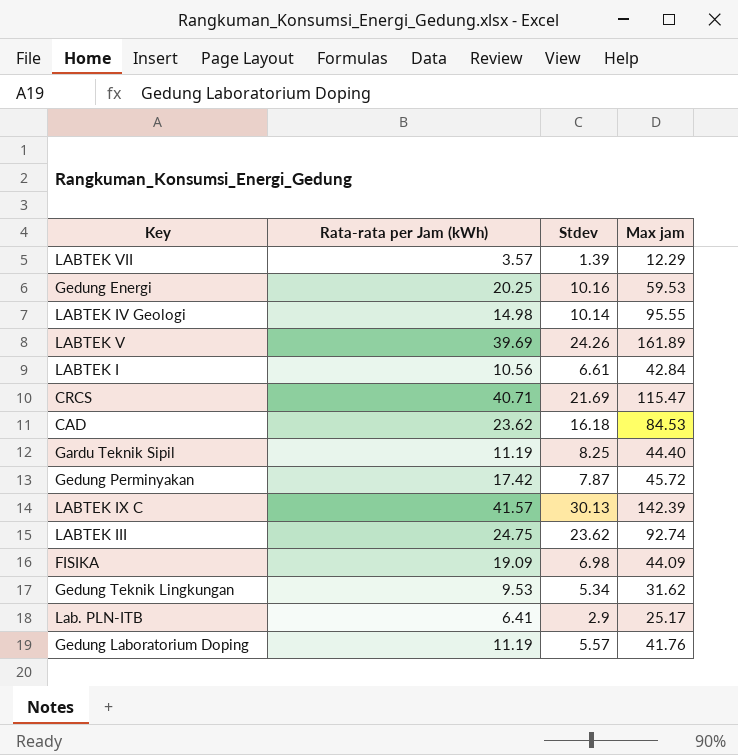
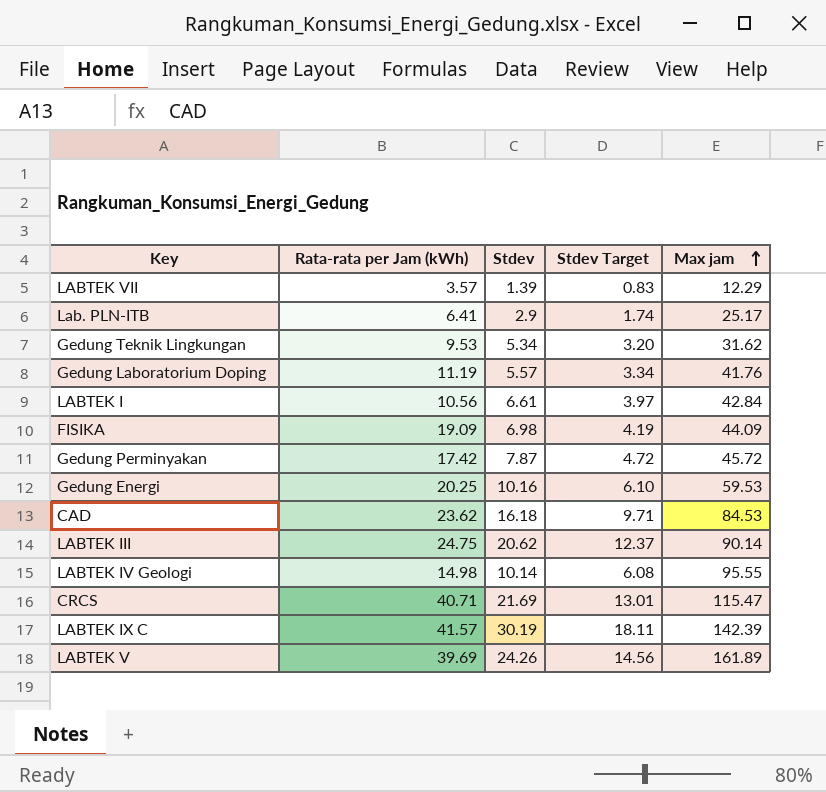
row order: none -> Max jam ascending
column Stdev Target | formula: none -> [Stdev] * 0.6
row Gardu Teknik Sipil: 11.19 | 8.25 | 44.40 -> none
LABTEK III | Stdev: 23.62 -> 20.62
LABTEK III | Max jam: 92.74 -> 90.14
LABTEK IX C | Stdev: 30.13 -> 30.19

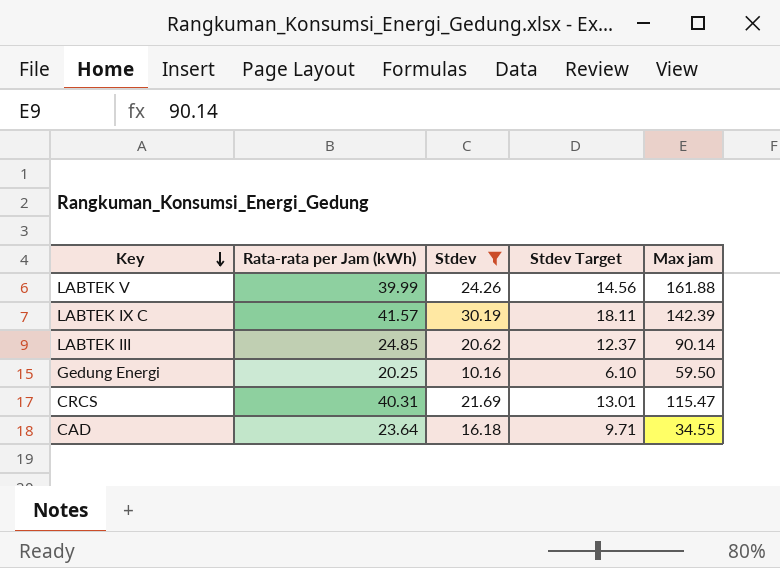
filter: none -> Stdev >= 10.16
row order: Max jam ascending -> Key descending
LABTEK V | Rata-rata per Jam (kWh): 39.69 -> 39.99
LABTEK V | Max jam: 161.89 -> 161.88
LABTEK III | Rata-rata per Jam (kWh): 24.75 -> 24.85
Gedung Energi | Max jam: 59.53 -> 59.50
CRCS | Rata-rata per Jam (kWh): 40.71 -> 40.31
CAD | Rata-rata per Jam (kWh): 23.62 -> 23.64
CAD | Max jam: 84.53 -> 34.55

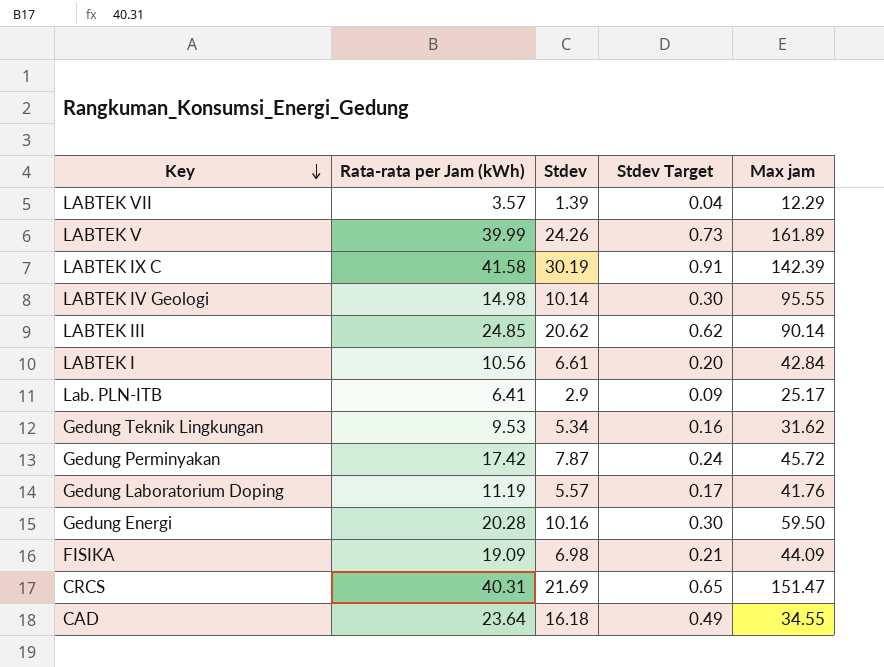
filter: Stdev >= 10.16 -> none
column Stdev Target | formula: [Stdev] * 0.6 -> [Stdev] * 0.03
LABTEK V | Max jam: 161.88 -> 161.89
LABTEK IX C | Rata-rata per Jam (kWh): 41.57 -> 41.58
Gedung Energi | Rata-rata per Jam (kWh): 20.25 -> 20.28
CRCS | Max jam: 115.47 -> 151.47

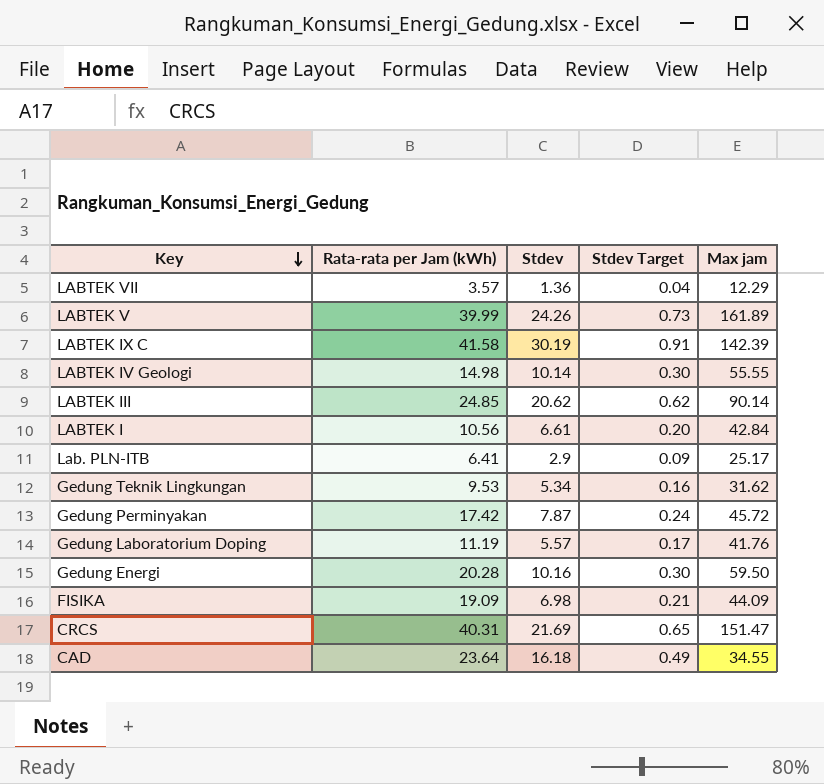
LABTEK VII | Stdev: 1.39 -> 1.36
LABTEK IV Geologi | Max jam: 95.55 -> 55.55

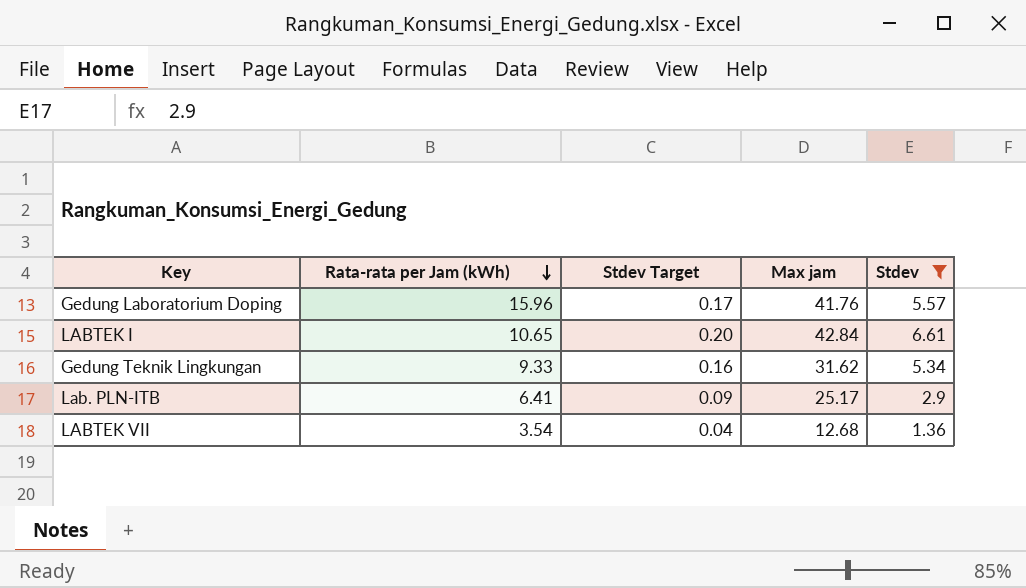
filter: none -> Stdev <= 6.61
row order: Key descending -> Rata-rata per Jam (kWh) descending
column Stdev | position: 3 -> 5
Gedung Laboratorium Doping | Rata-rata per Jam (kWh): 11.19 -> 15.96
LABTEK I | Rata-rata per Jam (kWh): 10.56 -> 10.65
Gedung Teknik Lingkungan | Rata-rata per Jam (kWh): 9.53 -> 9.33
LABTEK VII | Rata-rata per Jam (kWh): 3.57 -> 3.54
LABTEK VII | Max jam: 12.29 -> 12.68

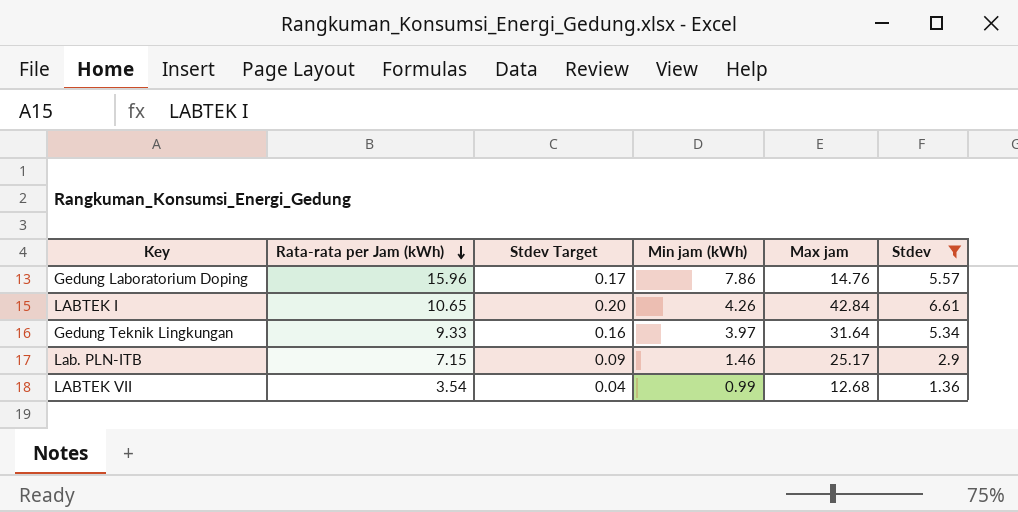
column Min jam (kWh) | position: none -> 4
Gedung Laboratorium Doping | Max jam: 41.76 -> 14.76
Gedung Teknik Lingkungan | Max jam: 31.62 -> 31.64
Lab. PLN-ITB | Rata-rata per Jam (kWh): 6.41 -> 7.15

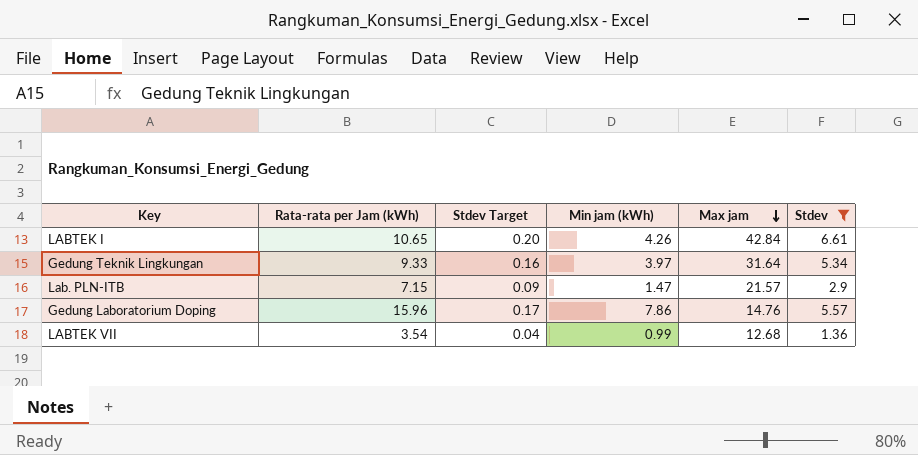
row order: Rata-rata per Jam (kWh) descending -> Max jam descending
Lab. PLN-ITB | Min jam (kWh): 1.46 -> 1.47
Lab. PLN-ITB | Max jam: 25.17 -> 21.57

